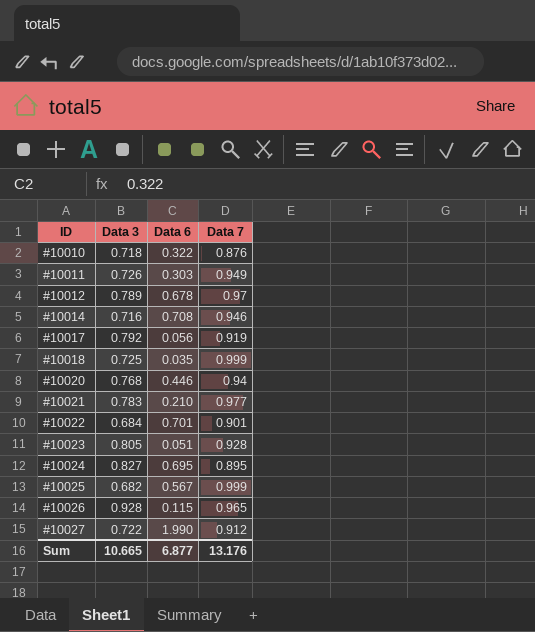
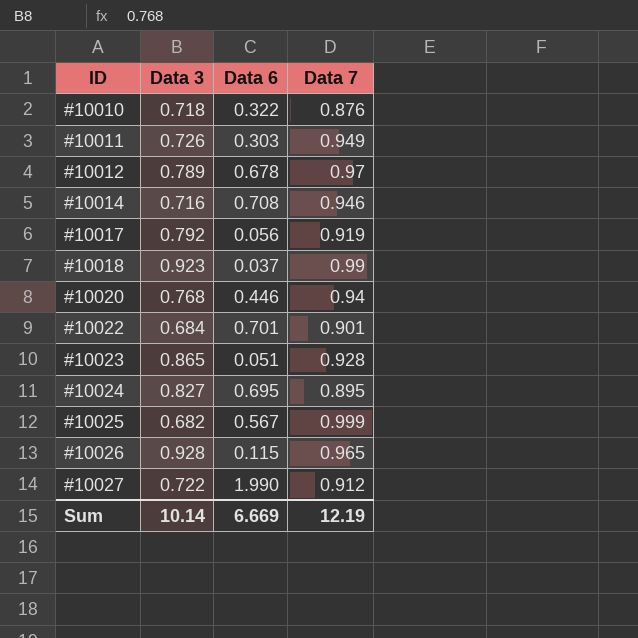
row #10021: 0.783 | 0.210 | 0.977 -> none
#10018 | Data 3: 0.725 -> 0.923
#10018 | Data 6: 0.035 -> 0.037
#10018 | Data 7: 0.999 -> 0.99
#10023 | Data 3: 0.805 -> 0.865
Sum | Data 3: 10.665 -> 10.14
Sum | Data 6: 6.877 -> 6.669
Sum | Data 7: 13.176 -> 12.19

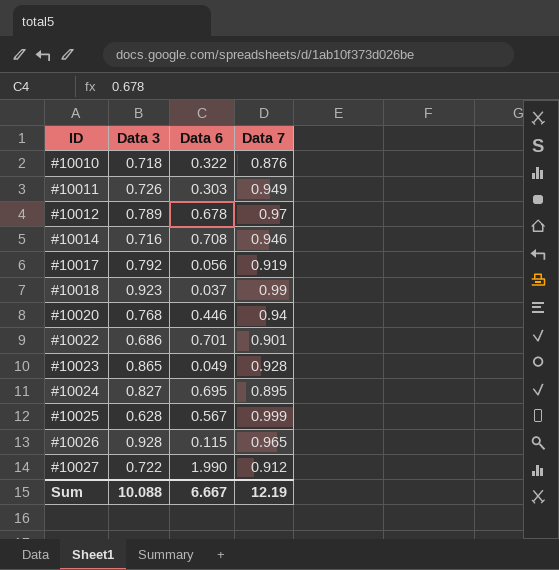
#10022 | Data 3: 0.684 -> 0.686
#10023 | Data 6: 0.051 -> 0.049
#10025 | Data 3: 0.682 -> 0.628
Sum | Data 3: 10.14 -> 10.088
Sum | Data 6: 6.669 -> 6.667

